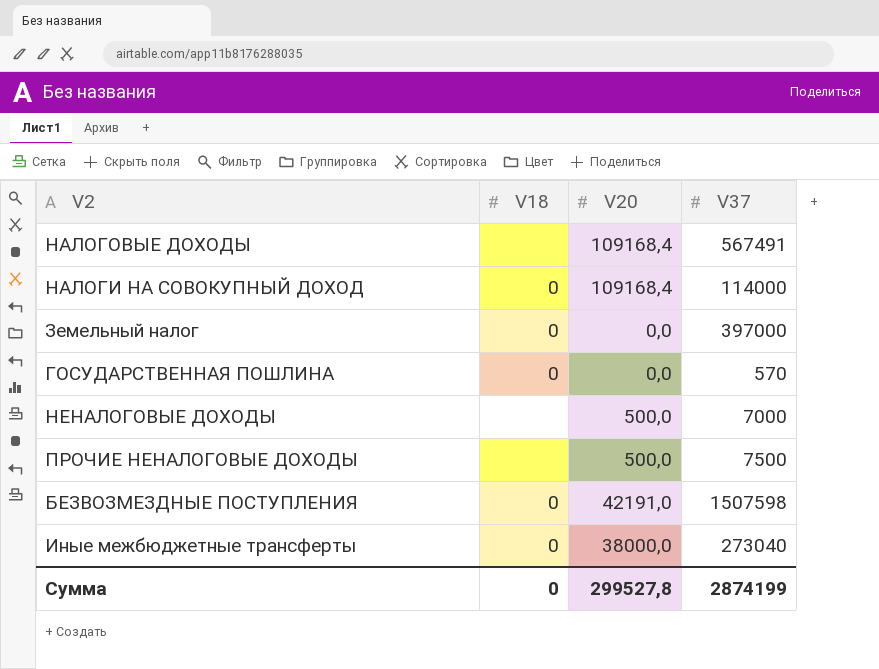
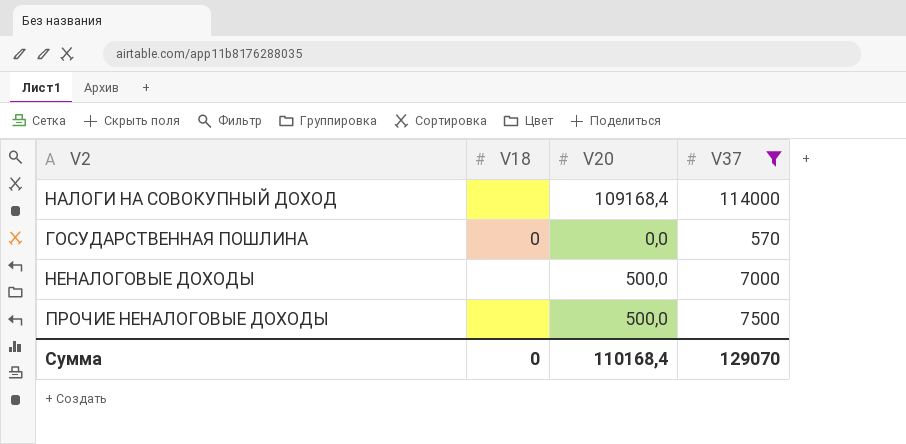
filter: none -> V37 <= 114000
НАЛОГИ НА СОВОКУПНЫЙ ДОХОД | V18: 0 -> none
Сумма | V20: 299527,8 -> 110168,4
Сумма | V37: 2874199 -> 129070

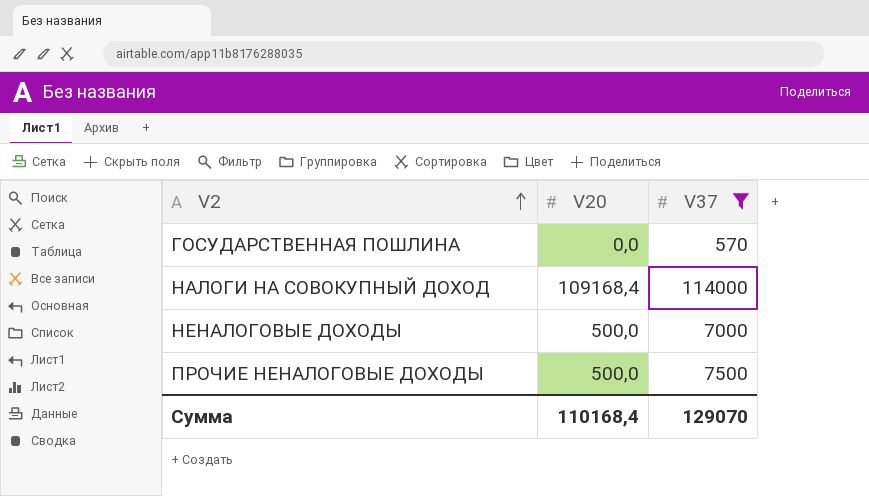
row order: none -> V2 ascending
column V18 | position: 2 -> none

